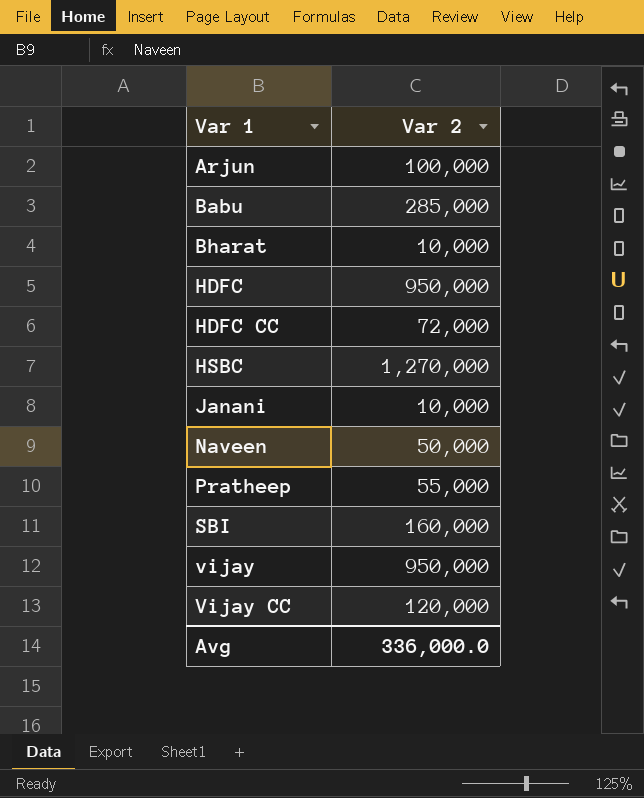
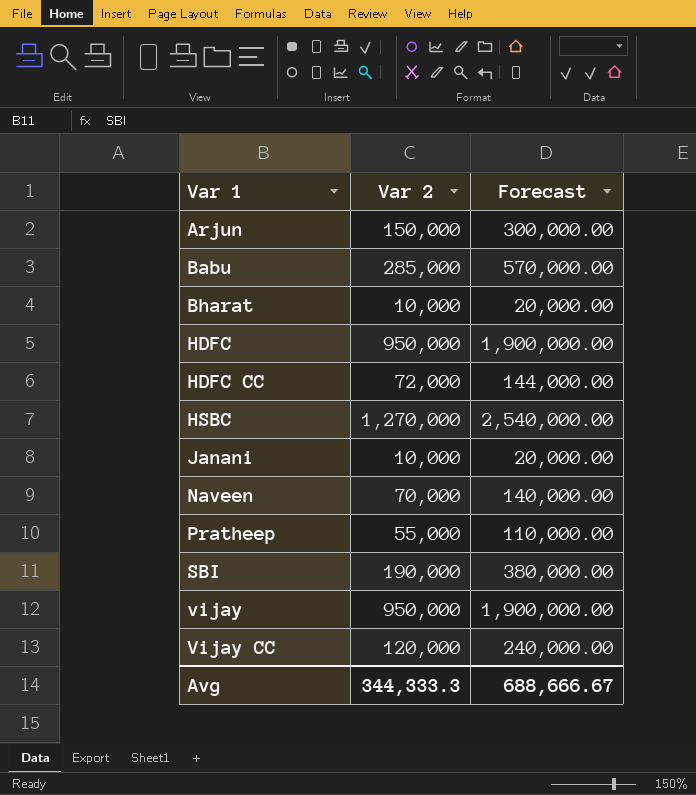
column Forecast | formula: none -> [Var 2] * 2
Arjun | Var 2: 100,000 -> 150,000
Naveen | Var 2: 50,000 -> 70,000
SBI | Var 2: 160,000 -> 190,000
Avg | Var 2: 336,000.0 -> 344,333.3

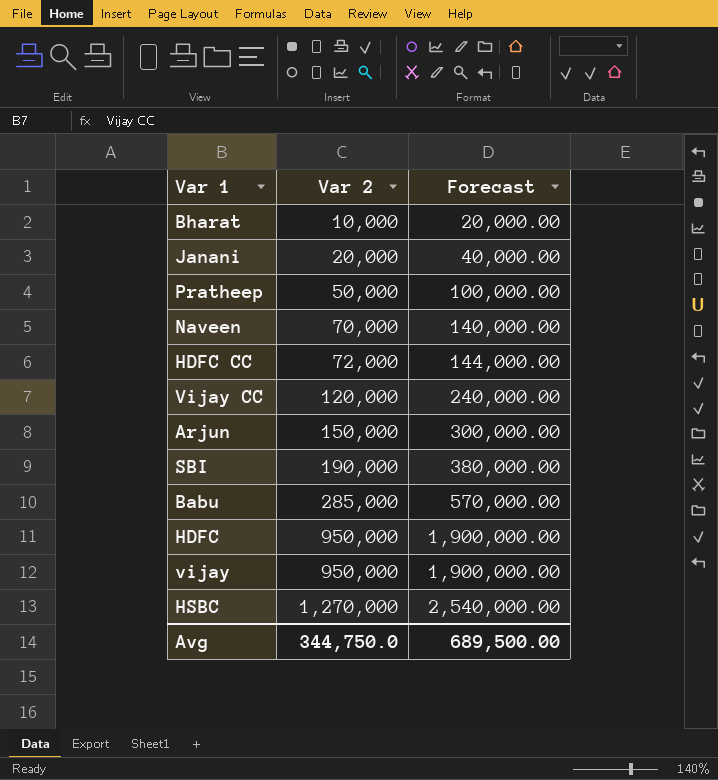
row order: Var 1 ascending -> Var 2 ascending
Janani | Var 2: 10,000 -> 20,000
Janani | Forecast: 20,000.00 -> 40,000.00
Pratheep | Var 2: 55,000 -> 50,000
Pratheep | Forecast: 110,000.00 -> 100,000.00
Avg | Var 2: 344,333.3 -> 344,750.0
Avg | Forecast: 688,666.67 -> 689,500.00

